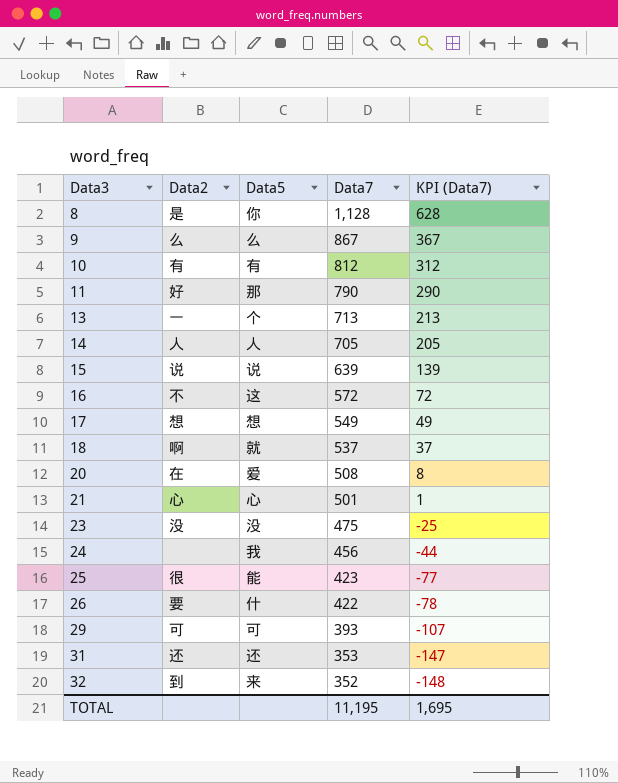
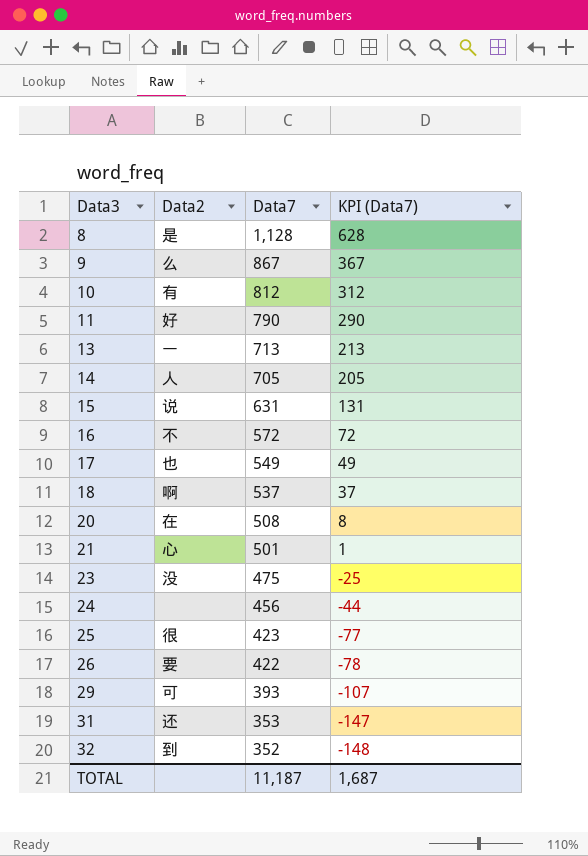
column Data5 | position: 3 -> none
15 | Data7: 639 -> 631
15 | KPI (Data7): 139 -> 131
17 | Data2: 想 -> 也
TOTAL | Data7: 11,195 -> 11,187
TOTAL | KPI (Data7): 1,695 -> 1,687

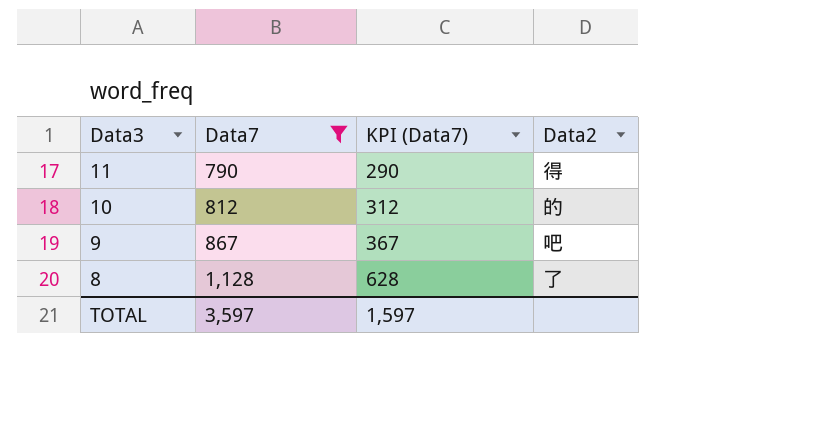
filter: none -> Data7 >= 790
row order: Data3 ascending -> Data3 descending
column Data2 | position: 2 -> 4
11 | Data2: 好 -> 得
10 | Data2: 有 -> 的
9 | Data2: 么 -> 吧
8 | Data2: 是 -> 了
TOTAL | Data7: 11,187 -> 3,597
TOTAL | KPI (Data7): 1,687 -> 1,597

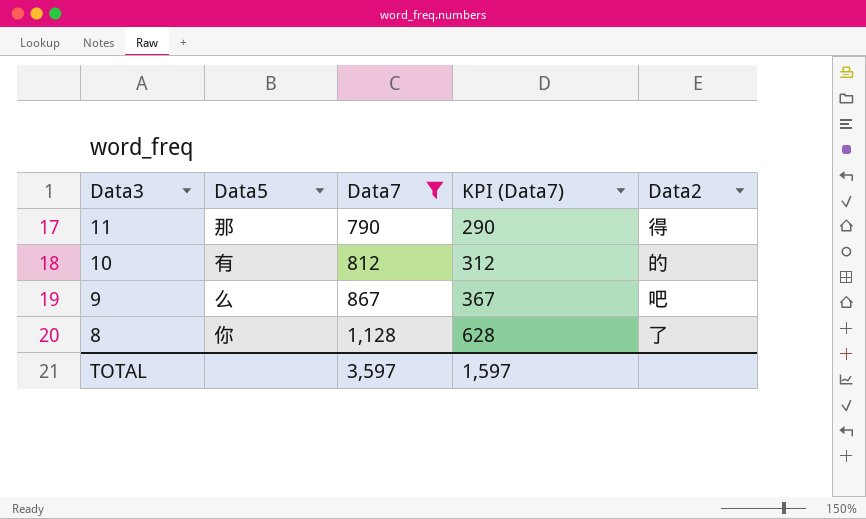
column Data5 | position: none -> 2

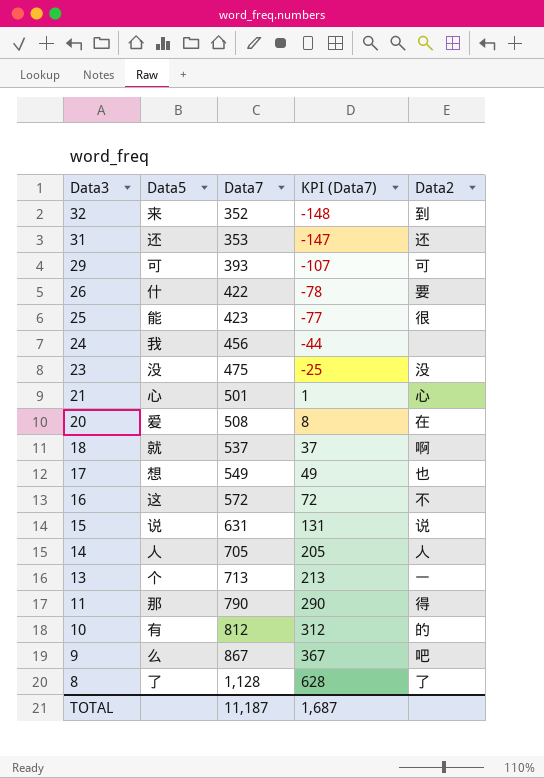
filter: Data7 >= 790 -> none
8 | Data5: 你 -> 了
TOTAL | Data7: 3,597 -> 11,187
TOTAL | KPI (Data7): 1,597 -> 1,687

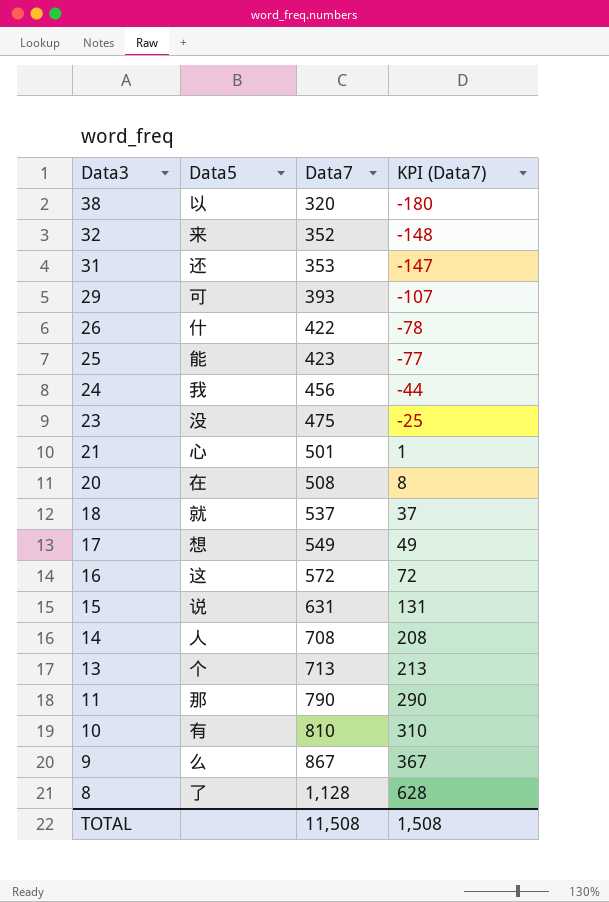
column Data2 | position: 5 -> none
row 38: none -> 以 | 320 | -180
20 | Data5: 爱 -> 在
14 | Data7: 705 -> 708
14 | KPI (Data7): 205 -> 208
10 | Data7: 812 -> 810
10 | KPI (Data7): 312 -> 310
TOTAL | Data7: 11,187 -> 11,508
TOTAL | KPI (Data7): 1,687 -> 1,508

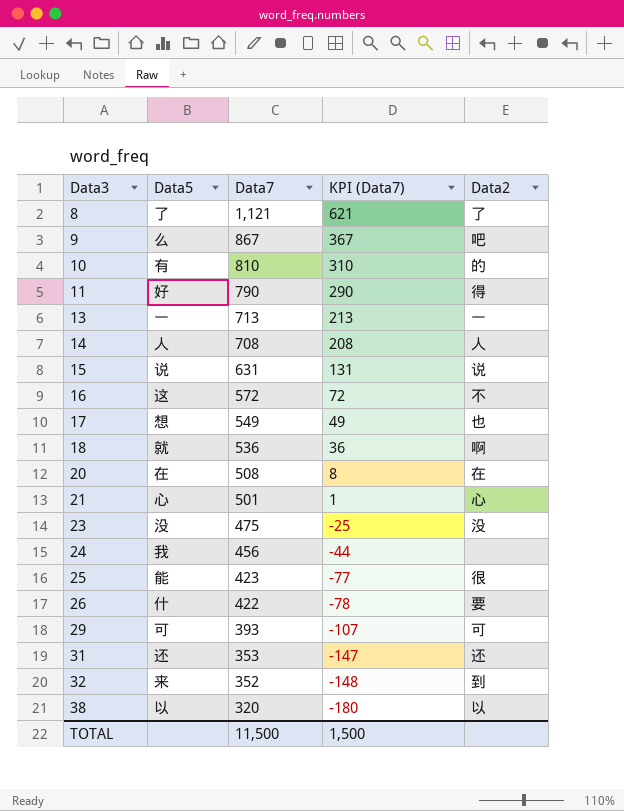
row order: Data3 descending -> Data3 ascending
column Data2 | position: none -> 5
8 | Data7: 1,128 -> 1,121
8 | KPI (Data7): 628 -> 621
11 | Data5: 那 -> 好
13 | Data5: 个 -> 一
18 | Data7: 537 -> 536
18 | KPI (Data7): 37 -> 36
TOTAL | Data7: 11,508 -> 11,500
TOTAL | KPI (Data7): 1,508 -> 1,500

